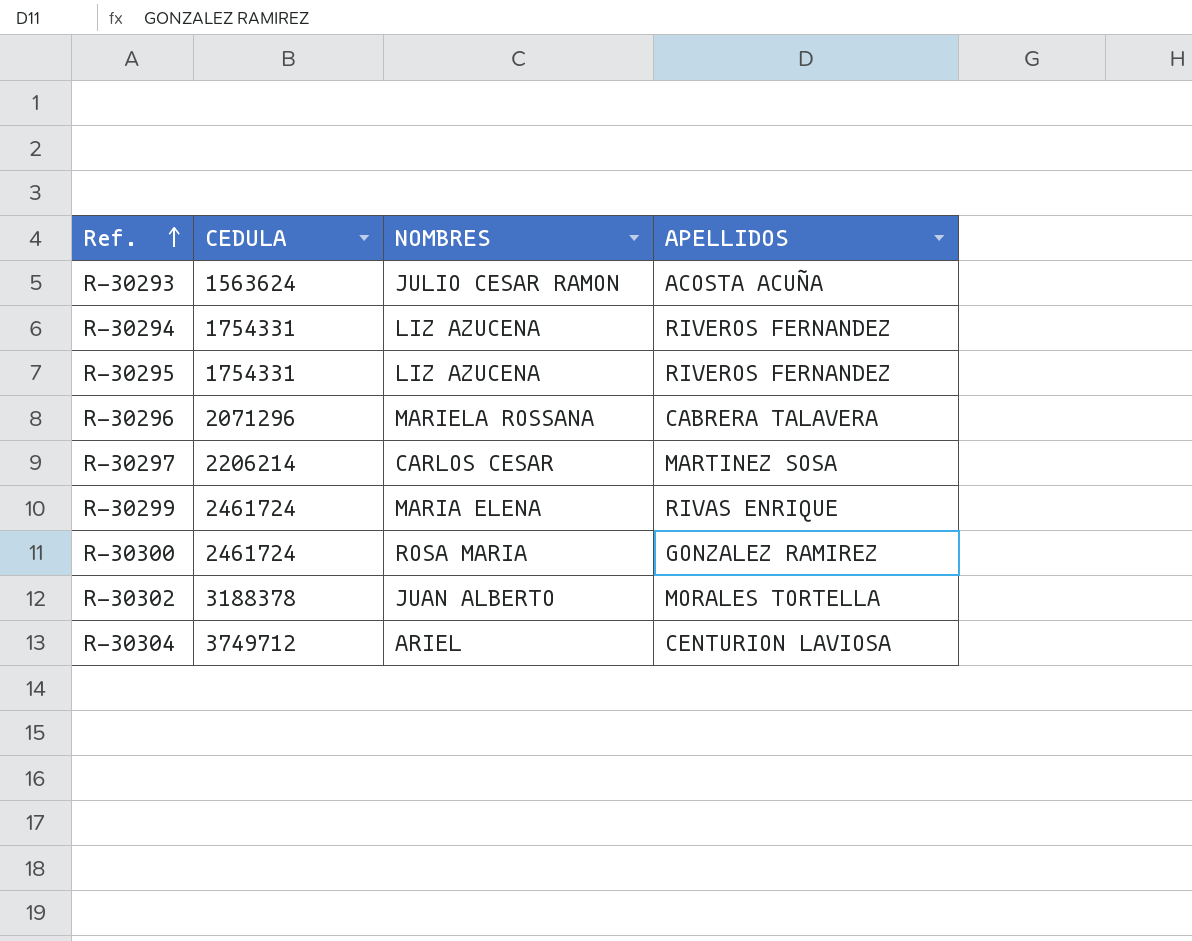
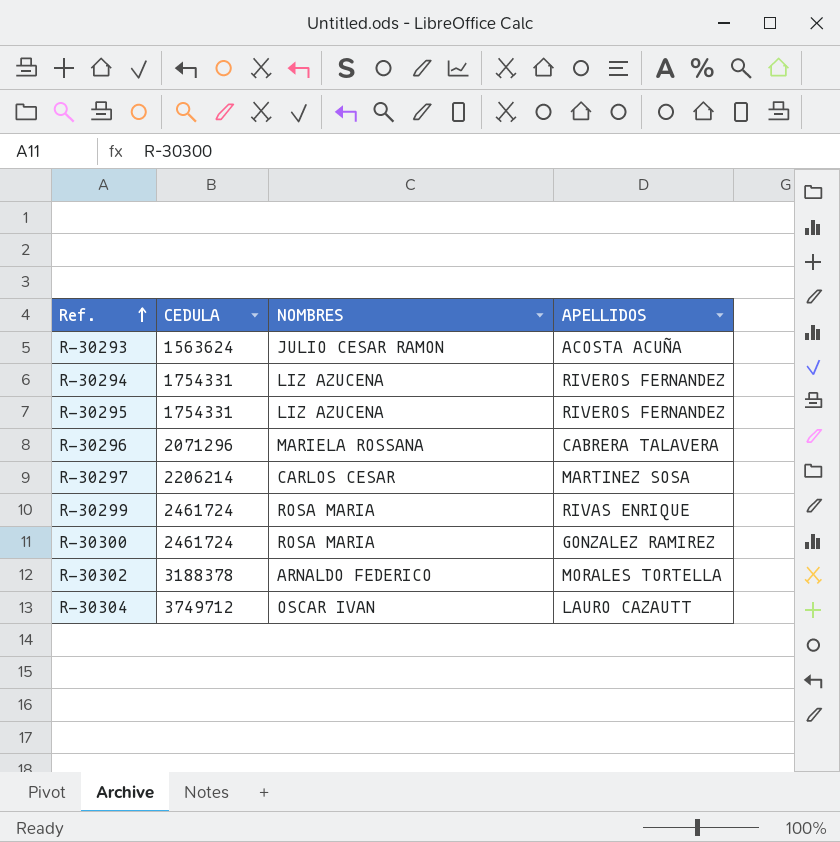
R-30299 | NOMBRES: MARIA ELENA -> ROSA MARIA
R-30302 | NOMBRES: JUAN ALBERTO -> ARNALDO FEDERICO
R-30304 | NOMBRES: ARIEL -> OSCAR IVAN
R-30304 | APELLIDOS: CENTURION LAVIOSA -> LAURO CAZAUTT

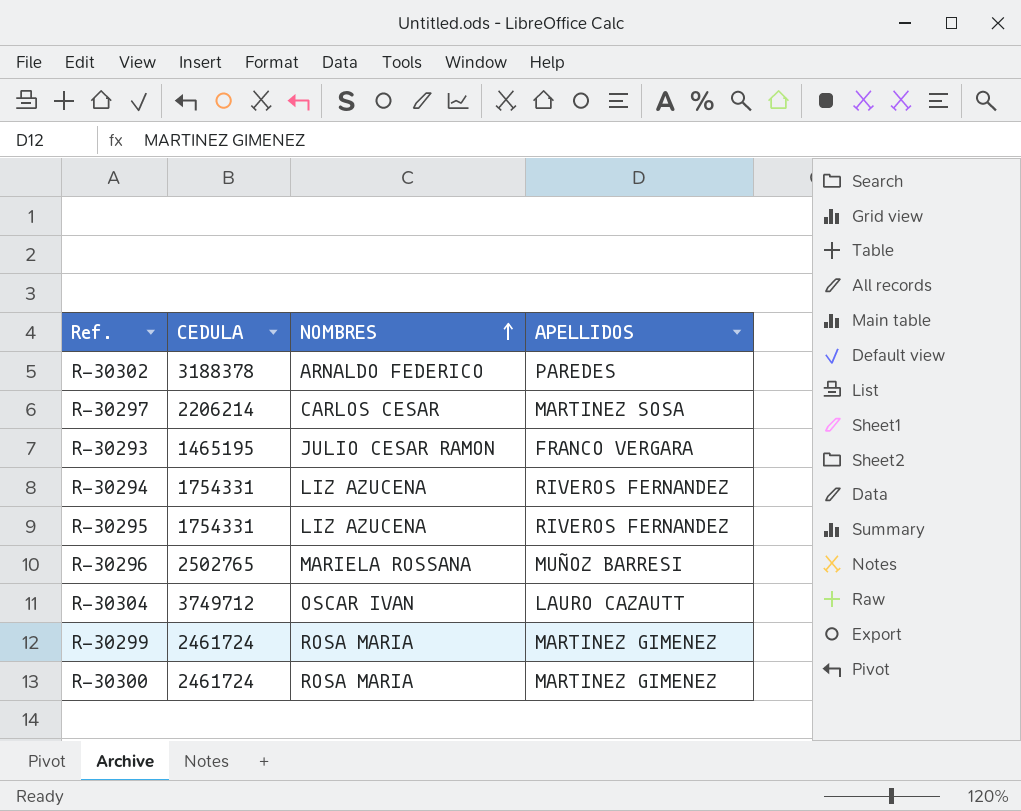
row order: Ref. ascending -> NOMBRES ascending
R-30302 | APELLIDOS: MORALES TORTELLA -> PAREDES
R-30293 | CEDULA: 1563624 -> 1465195
R-30293 | APELLIDOS: ACOSTA ACUÑA -> FRANCO VERGARA
R-30296 | CEDULA: 2071296 -> 2502765
R-30296 | APELLIDOS: CABRERA TALAVERA -> MUÑOZ BARRESI
R-30299 | APELLIDOS: RIVAS ENRIQUE -> MARTINEZ GIMENEZ
R-30300 | APELLIDOS: GONZALEZ RAMIREZ -> MARTINEZ GIMENEZ

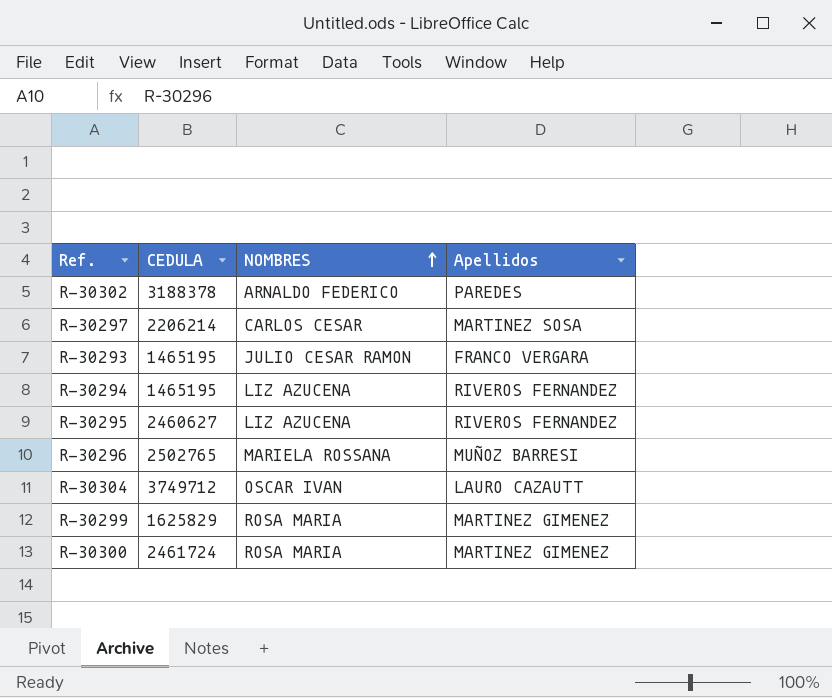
column name: APELLIDOS -> Apellidos
R-30294 | CEDULA: 1754331 -> 1465195
R-30295 | CEDULA: 1754331 -> 2460627
R-30299 | CEDULA: 2461724 -> 1625829

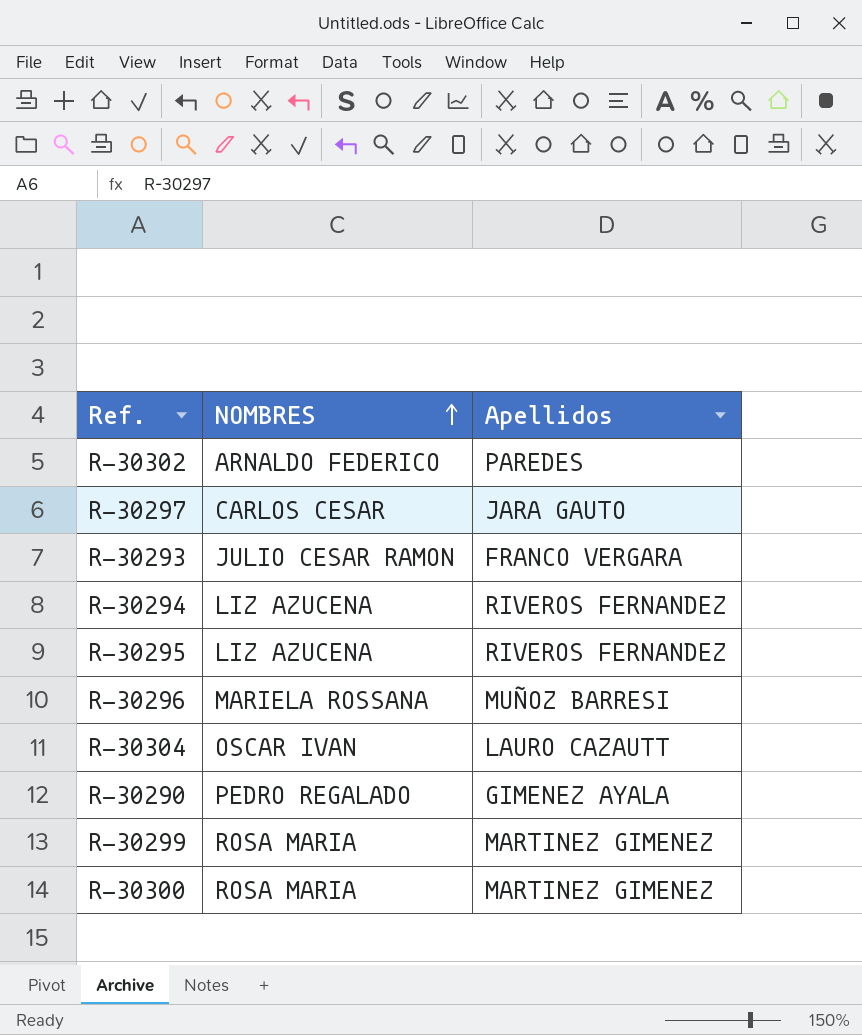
column CEDULA | position: 2 -> none
R-30297 | Apellidos: MARTINEZ SOSA -> JARA GAUTO
row R-30290: none -> PEDRO REGALADO | GIMENEZ AYALA

